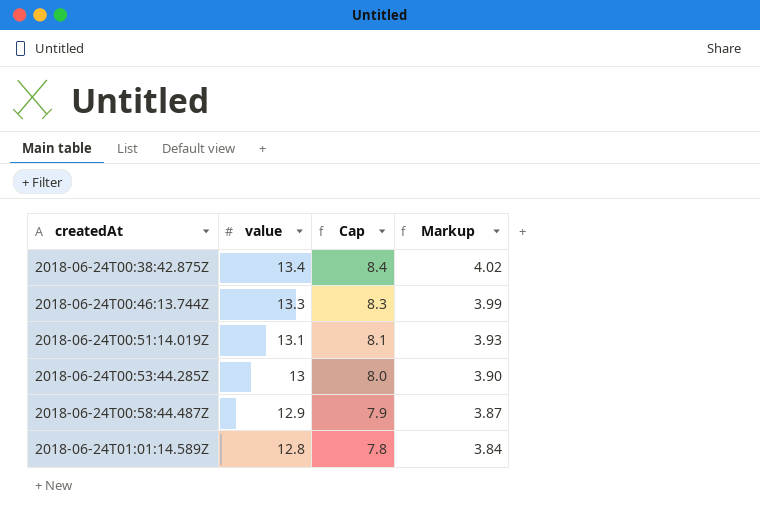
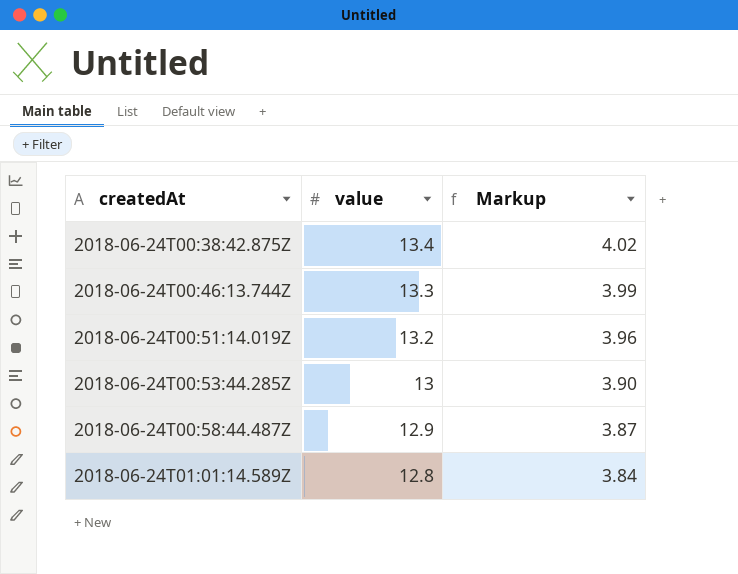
column Cap | formula: [value] - 5 -> none
2018-06-24T00:51:14.019Z | value: 13.1 -> 13.2
2018-06-24T00:51:14.019Z | Markup: 3.93 -> 3.96

